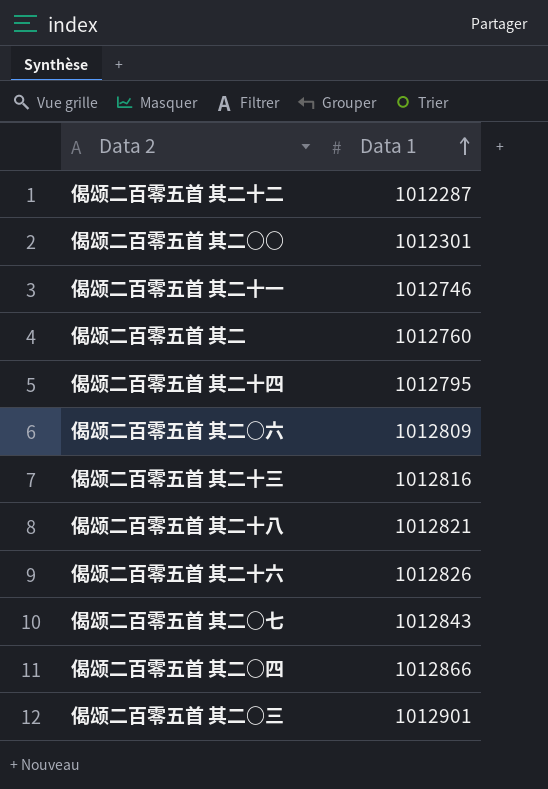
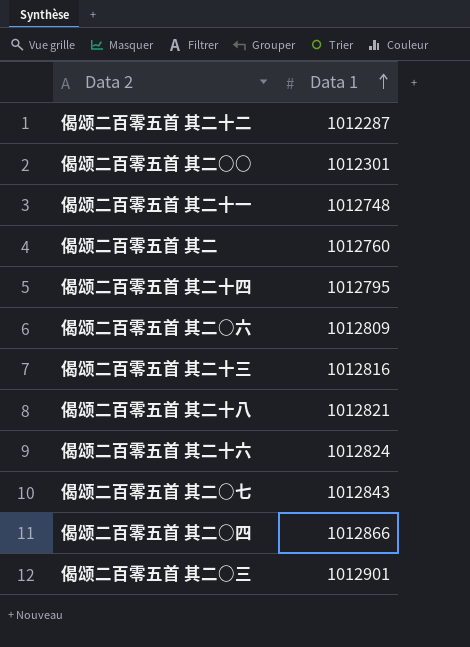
偈颂二百零五首 其二十一 | Data 1: 1012746 -> 1012748
偈颂二百零五首 其二十六 | Data 1: 1012826 -> 1012824

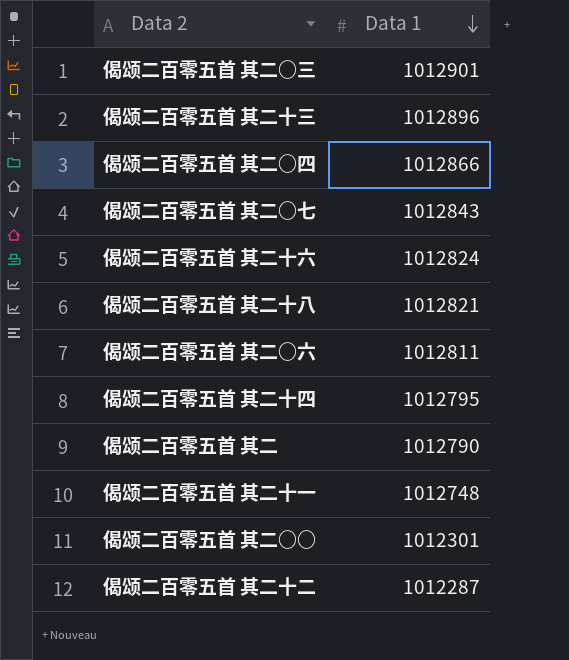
row order: Data 1 ascending -> Data 1 descending
偈颂二百零五首 其二十三 | Data 1: 1012816 -> 1012896
偈颂二百零五首 其二○六 | Data 1: 1012809 -> 1012811
偈颂二百零五首 其二 | Data 1: 1012760 -> 1012790

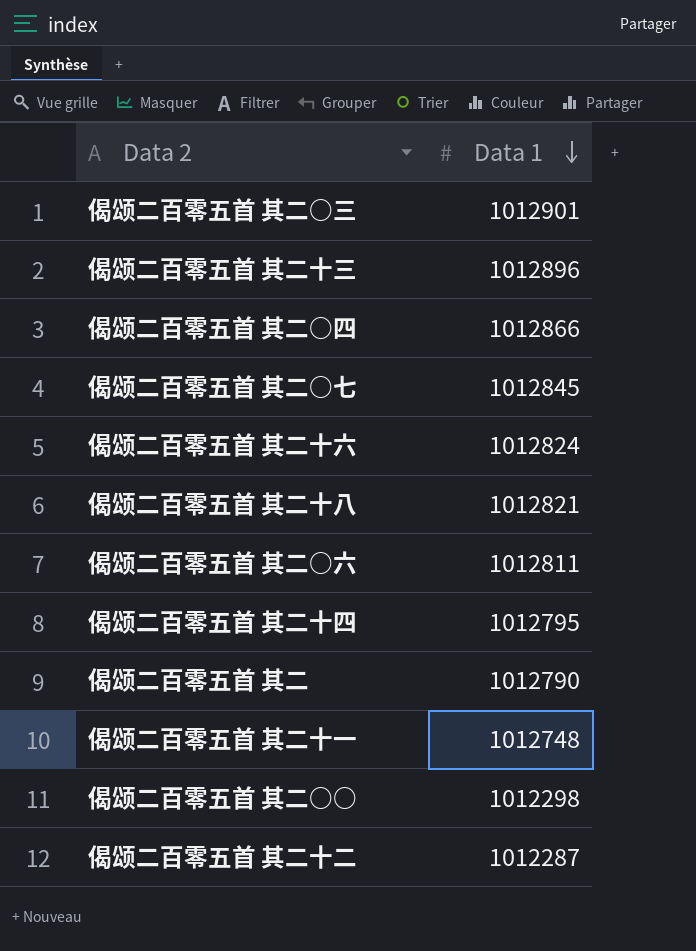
偈颂二百零五首 其二○七 | Data 1: 1012843 -> 1012845
偈颂二百零五首 其二○○ | Data 1: 1012301 -> 1012298

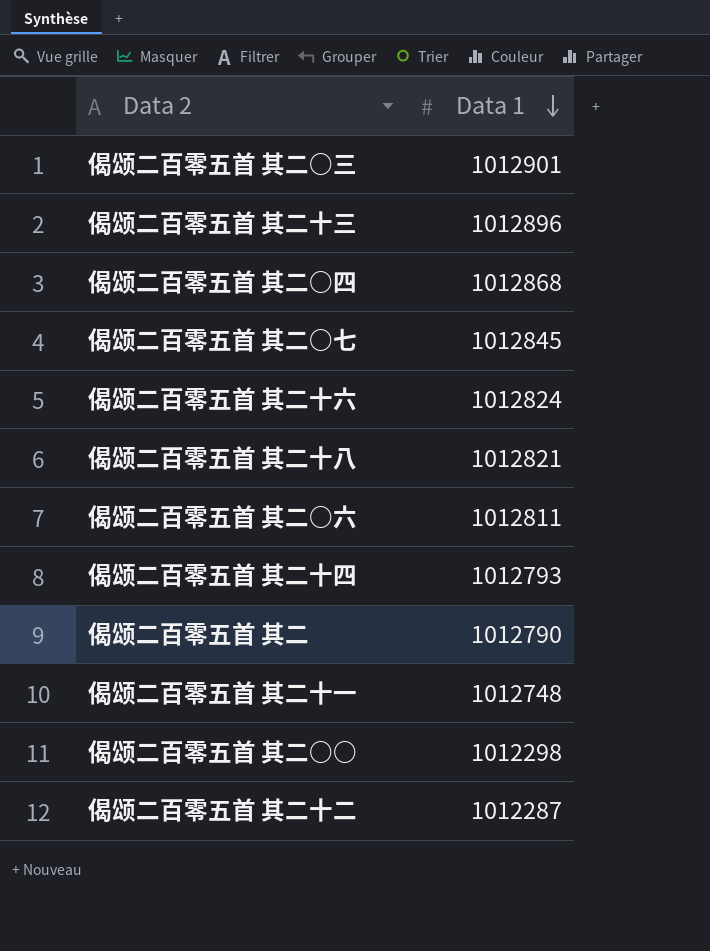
偈颂二百零五首 其二○四 | Data 1: 1012866 -> 1012868
偈颂二百零五首 其二十四 | Data 1: 1012795 -> 1012793

